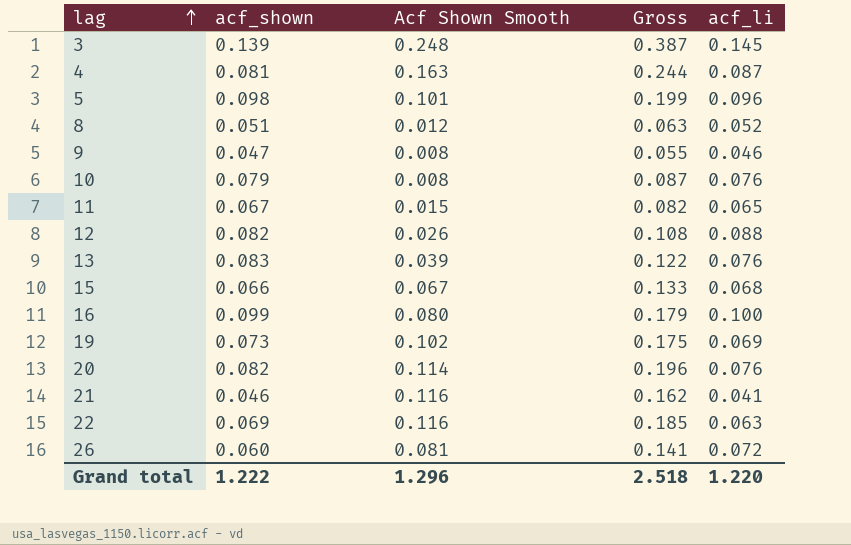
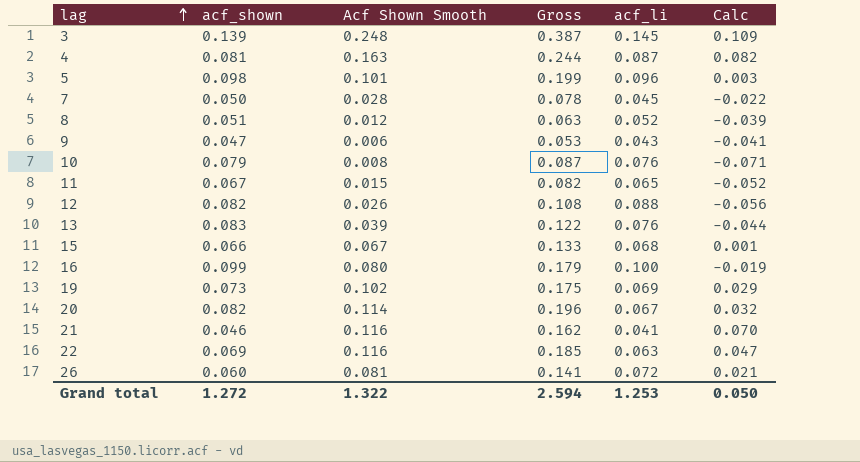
column Calc | formula: none -> [Acf Shown Smooth] - [acf_shown]
row 7: none -> 0.050 | 0.028 | 0.078 | 0.045 | -0.022
9 | Acf Shown Smooth: 0.008 -> 0.006
9 | Gross: 0.055 -> 0.053
9 | acf_li: 0.046 -> 0.043
20 | acf_li: 0.076 -> 0.067
Grand total | acf_shown: 1.222 -> 1.272
Grand total | Acf Shown Smooth: 1.296 -> 1.322
Grand total | Gross: 2.518 -> 2.594
Grand total | acf_li: 1.220 -> 1.253

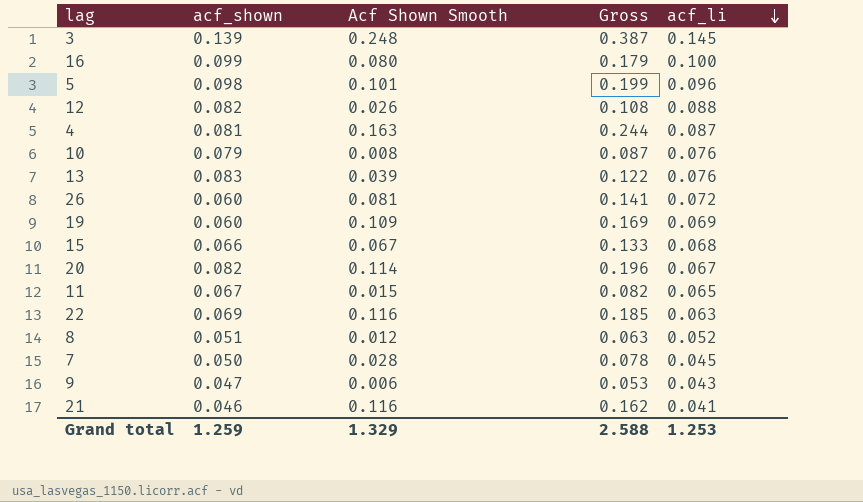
row order: lag ascending -> acf_li descending
column Calc | formula: [Acf Shown Smooth] - [acf_shown] -> none
19 | acf_shown: 0.073 -> 0.060
19 | Acf Shown Smooth: 0.102 -> 0.109
19 | Gross: 0.175 -> 0.169
Grand total | acf_shown: 1.272 -> 1.259
Grand total | Acf Shown Smooth: 1.322 -> 1.329
Grand total | Gross: 2.594 -> 2.588

